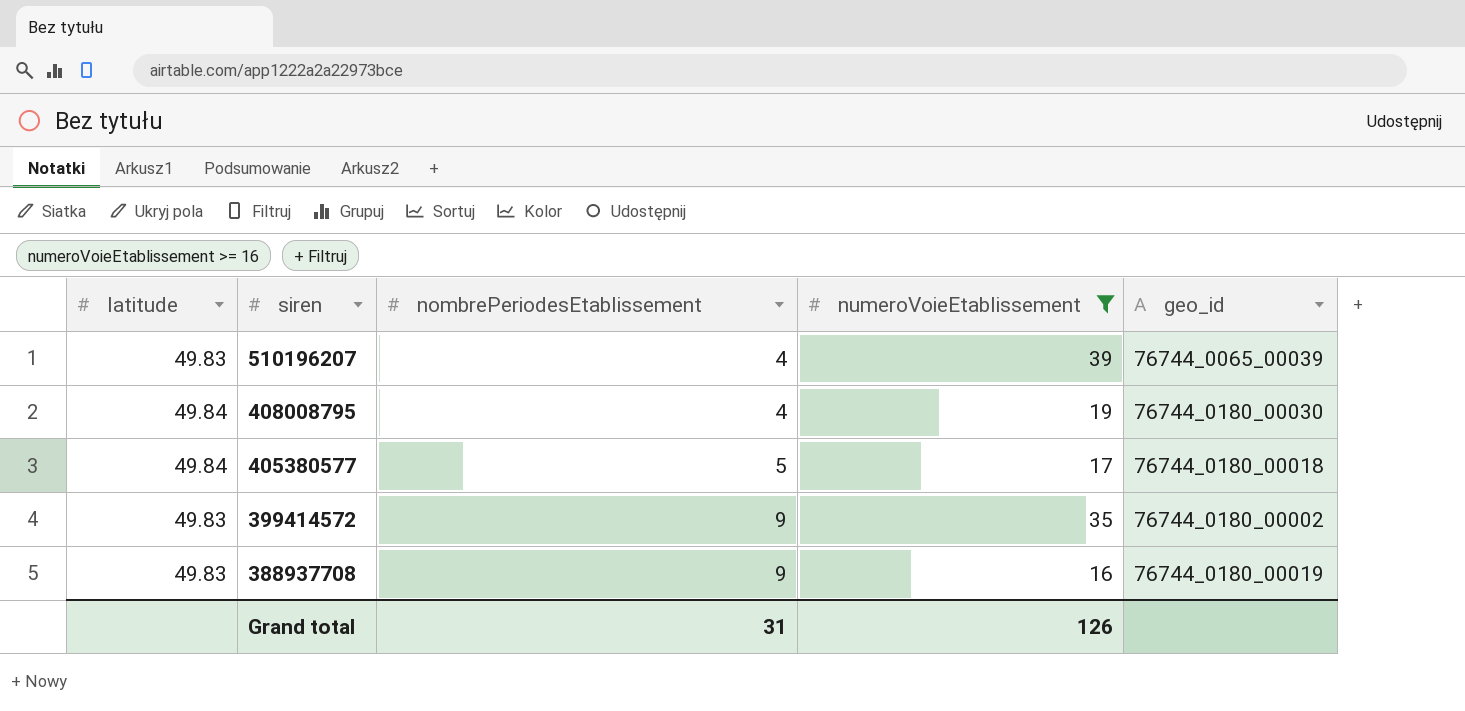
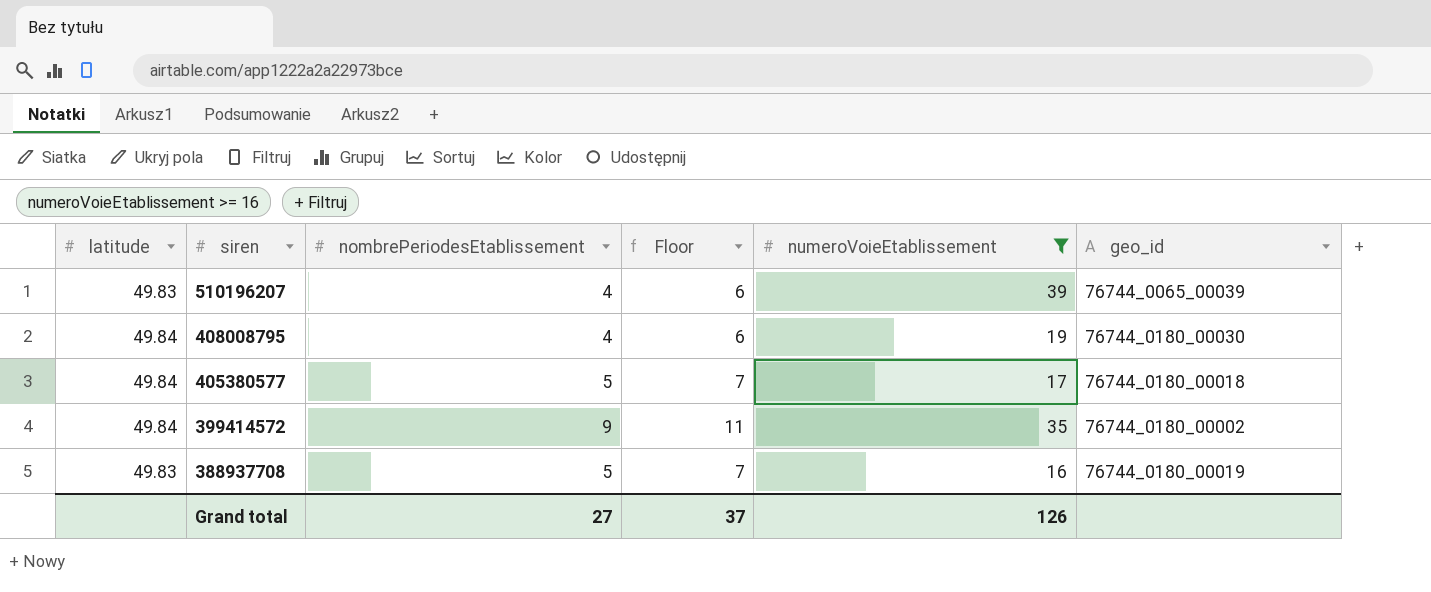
column Floor | formula: none -> [nombrePeriodesEtablissement] + 2
399414572 | latitude: 49.83 -> 49.84
388937708 | nombrePeriodesEtablissement: 9 -> 5
Grand total | nombrePeriodesEtablissement: 31 -> 27

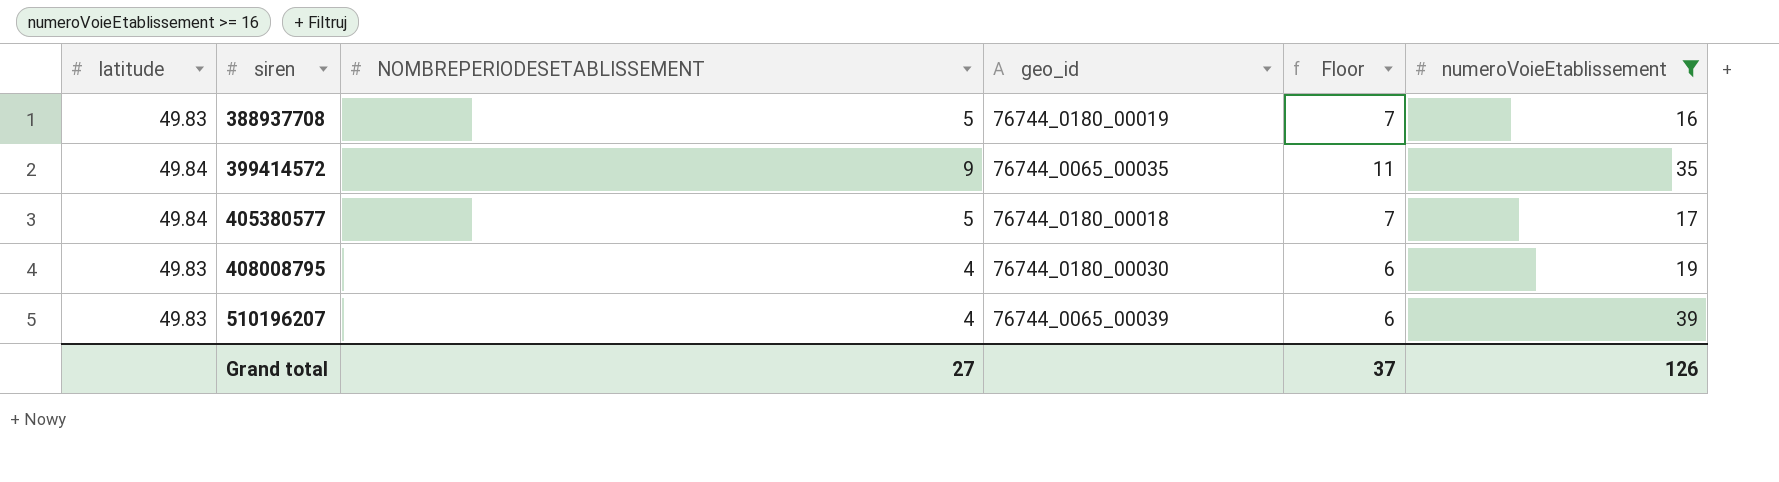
row order: siren descending -> siren ascending
column name: nombrePeriodesEtablissement -> NOMBREPERIODESETABLISSEMENT
column geo_id | position: 6 -> 4
399414572 | geo_id: 76744_0180_00002 -> 76744_0065_00035
408008795 | latitude: 49.84 -> 49.83

